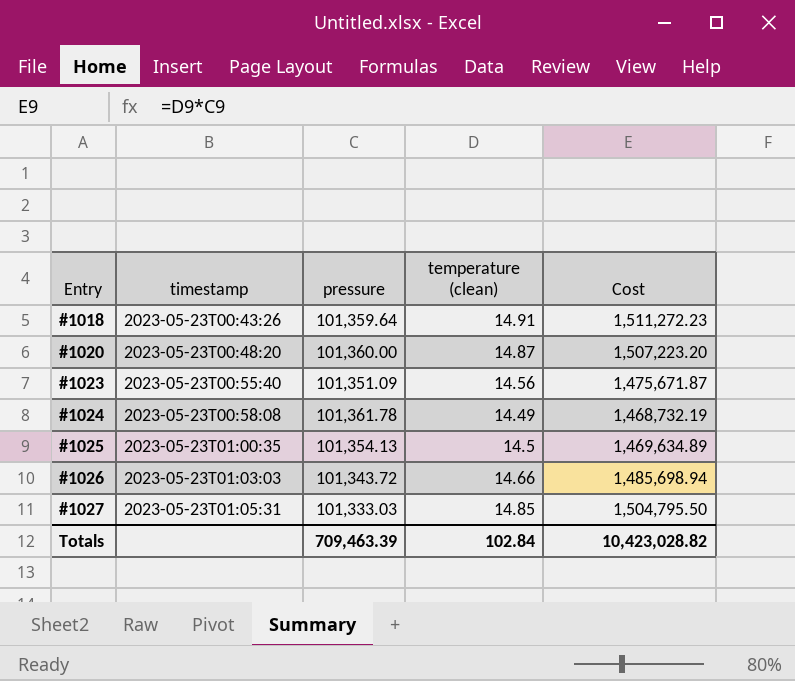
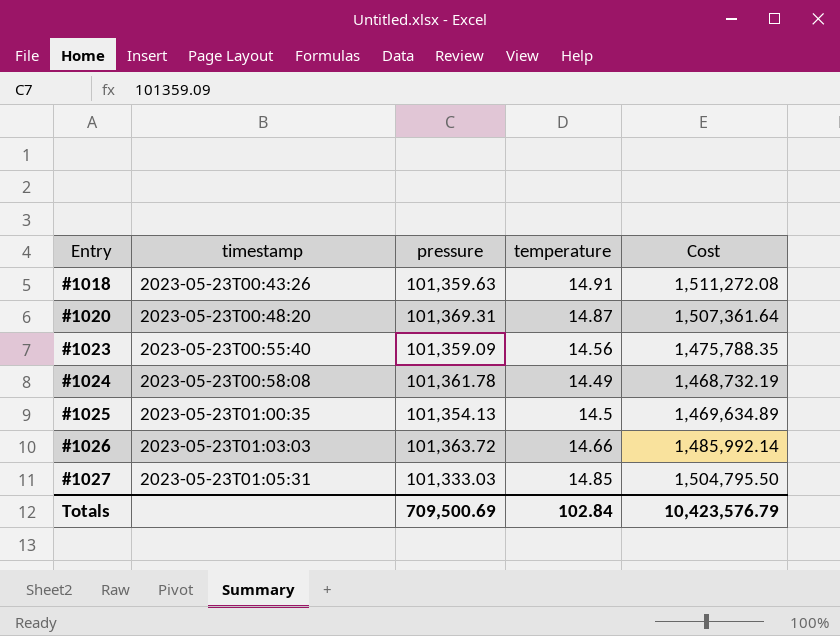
column name: temperature (clean) -> temperature
#1018 | pressure: 101,359.64 -> 101,359.63
#1018 | Cost: 1,511,272.23 -> 1,511,272.08
#1020 | pressure: 101,360.00 -> 101,369.31
#1020 | Cost: 1,507,223.20 -> 1,507,361.64
#1023 | pressure: 101,351.09 -> 101,359.09
#1023 | Cost: 1,475,671.87 -> 1,475,788.35
#1026 | pressure: 101,343.72 -> 101,363.72
#1026 | Cost: 1,485,698.94 -> 1,485,992.14
Totals | pressure: 709,463.39 -> 709,500.69
Totals | Cost: 10,423,028.82 -> 10,423,576.79

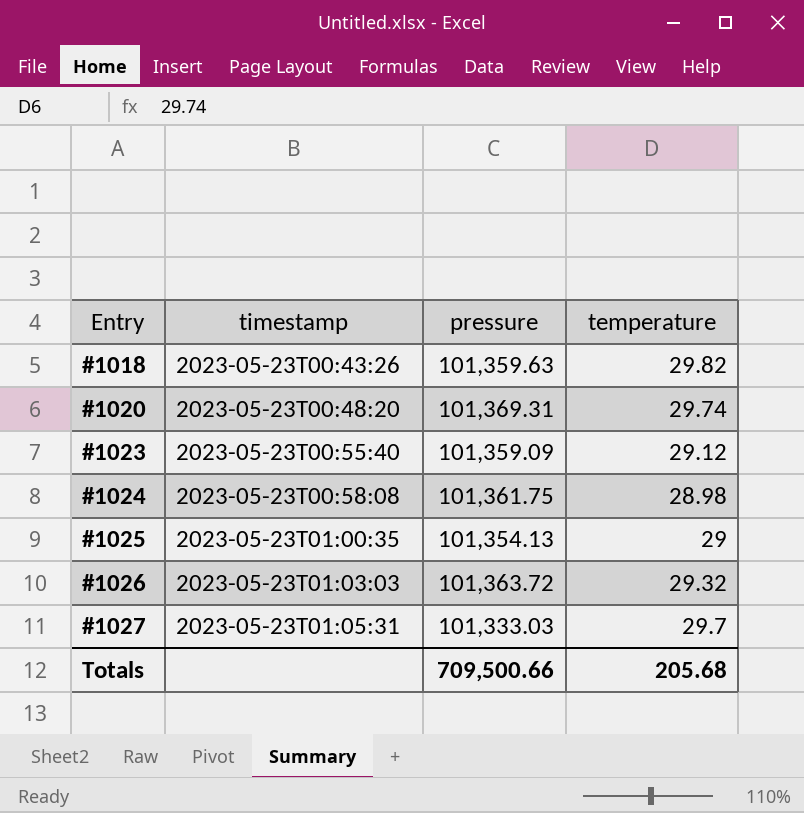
column Cost | formula: [pressure] * [temperature] -> none
#1018 | temperature: 14.91 -> 29.82
#1020 | temperature: 14.87 -> 29.74
#1023 | temperature: 14.56 -> 29.12
#1024 | pressure: 101,361.78 -> 101,361.75
#1024 | temperature: 14.49 -> 28.98
#1025 | temperature: 14.5 -> 29
#1026 | temperature: 14.66 -> 29.32
#1027 | temperature: 14.85 -> 29.7
Totals | pressure: 709,500.69 -> 709,500.66
Totals | temperature: 102.84 -> 205.68

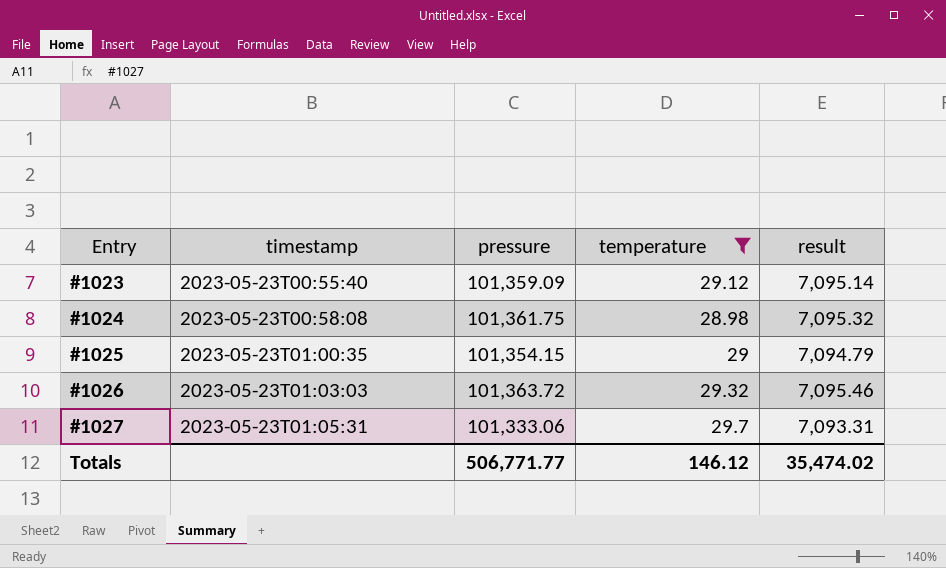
filter: none -> temperature <= 29.7
column result | formula: none -> [pressure] * 0.07
#1025 | pressure: 101,354.13 -> 101,354.15
#1027 | pressure: 101,333.03 -> 101,333.06
Totals | pressure: 709,500.66 -> 506,771.77
Totals | temperature: 205.68 -> 146.12

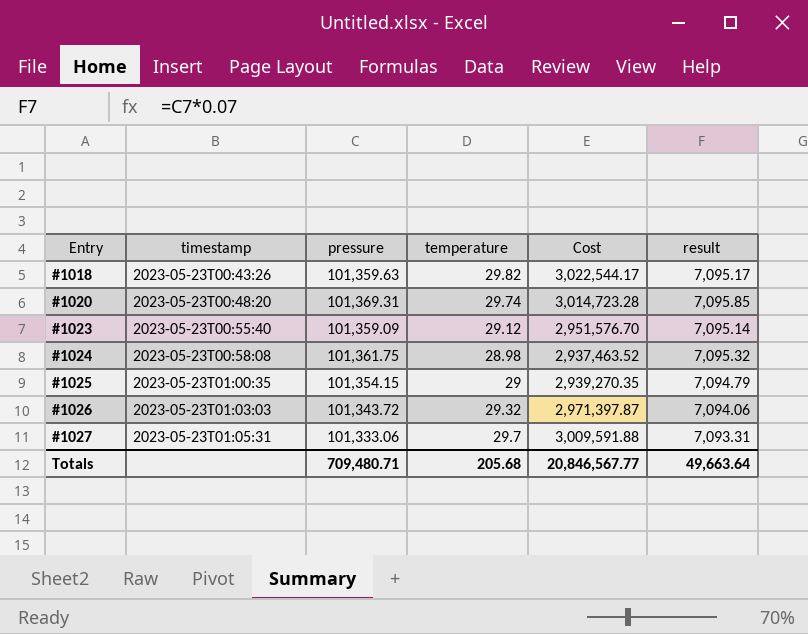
filter: temperature <= 29.7 -> none
column Cost | formula: none -> [pressure] * [temperature]
#1026 | pressure: 101,363.72 -> 101,343.72
#1026 | result: 7,095.46 -> 7,094.06
Totals | pressure: 506,771.77 -> 709,480.71
Totals | temperature: 146.12 -> 205.68
Totals | result: 35,474.02 -> 49,663.64

